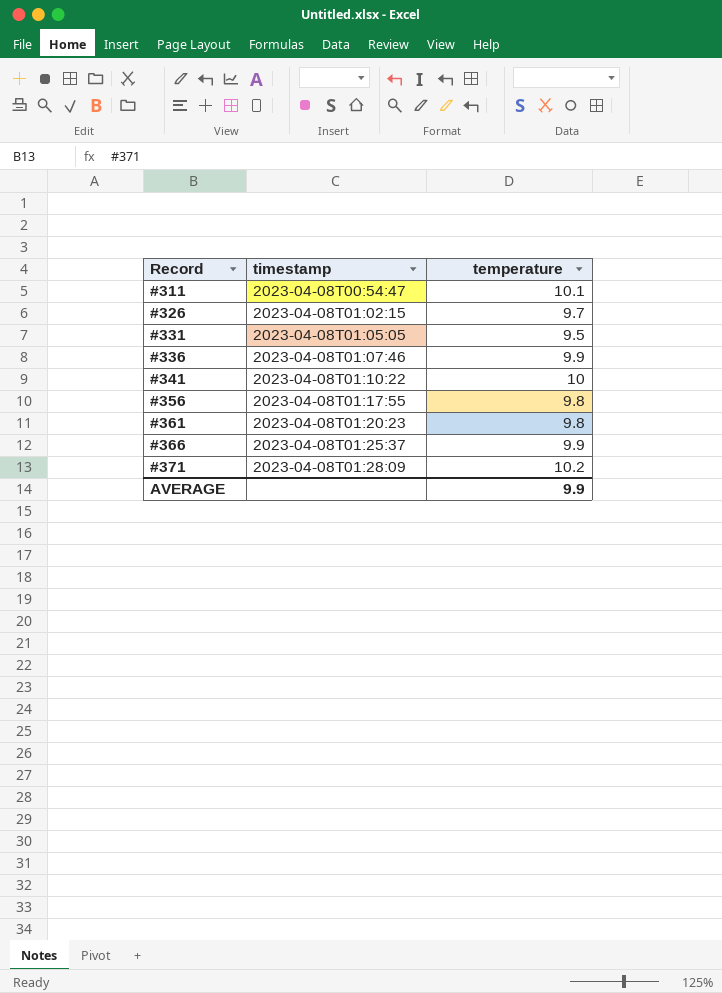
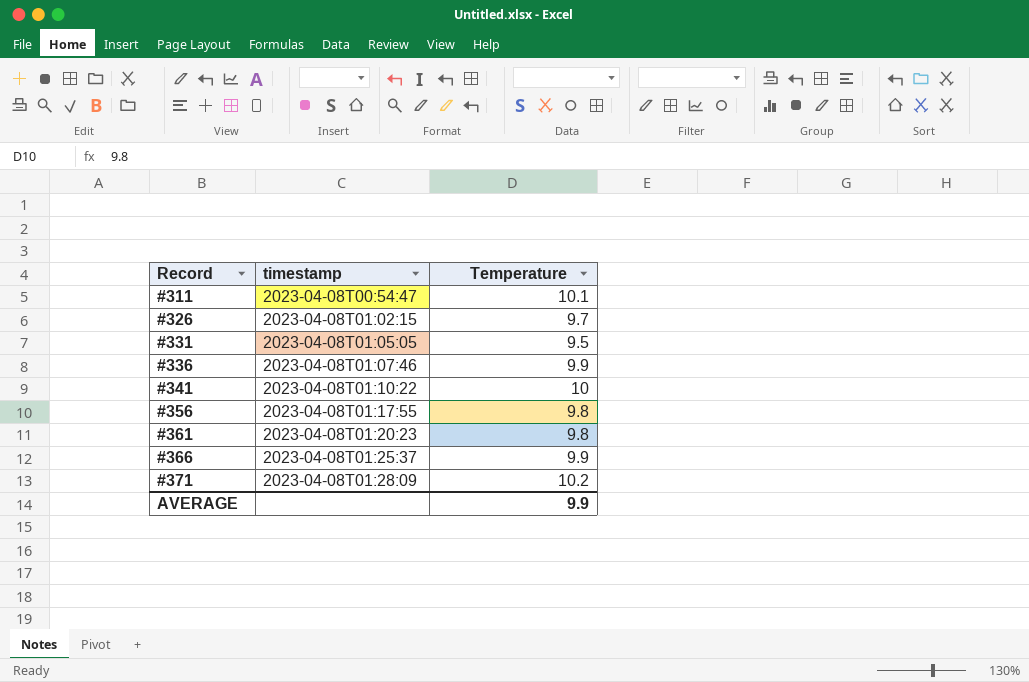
column name: temperature -> Temperature

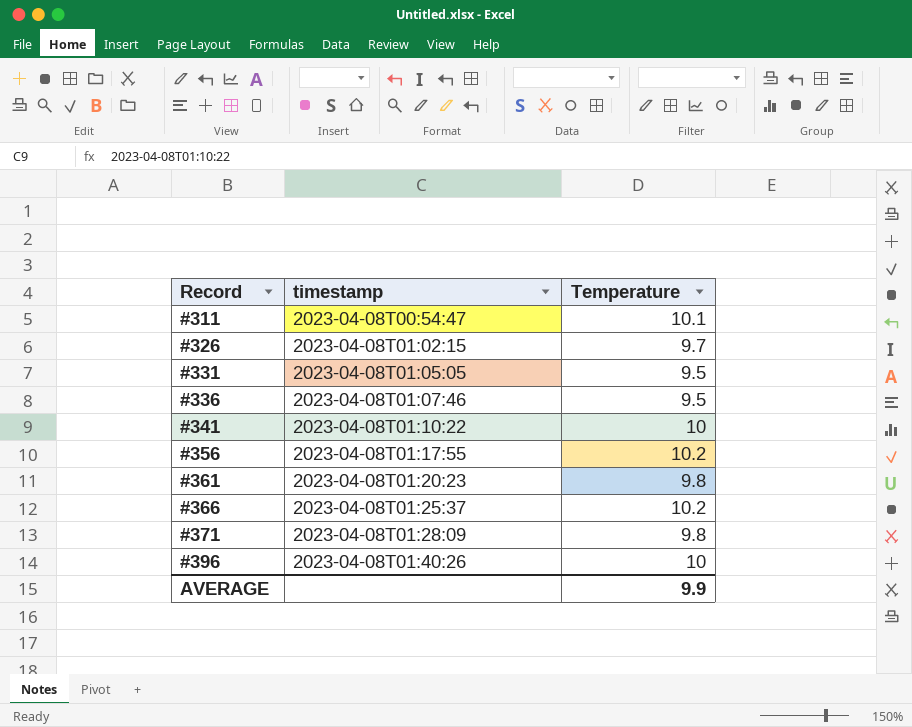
#336 | Temperature: 9.9 -> 9.5
#356 | Temperature: 9.8 -> 10.2
#366 | Temperature: 9.9 -> 10.2
#371 | Temperature: 10.2 -> 9.8
row #396: none -> 2023-04-08T01:40:26 | 10

